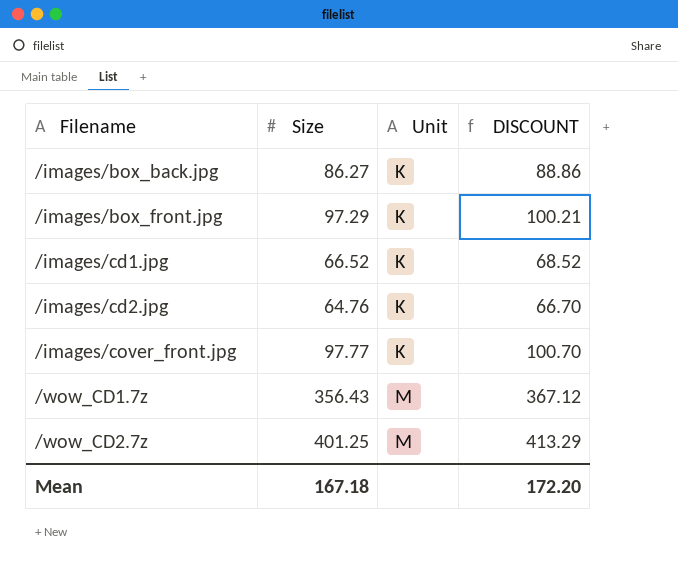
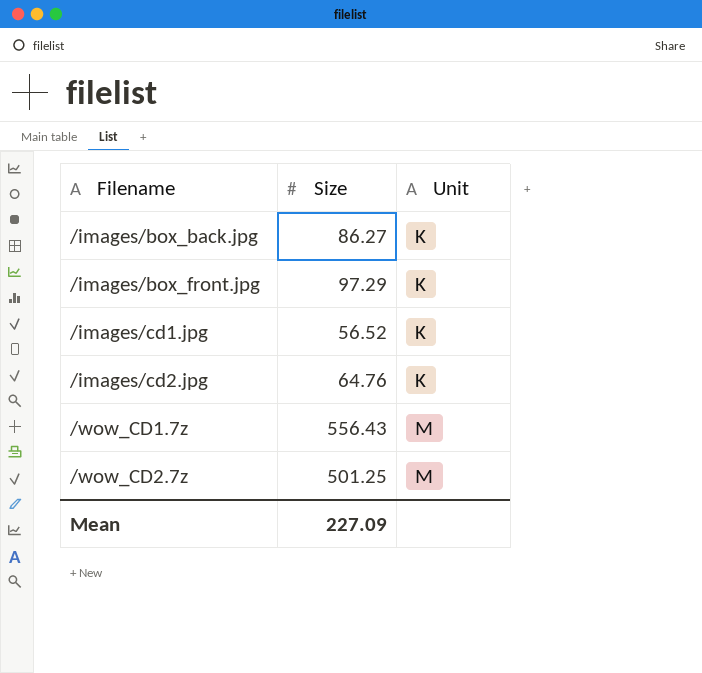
column DISCOUNT | formula: [Size] * 1.03 -> none
row /images/cover_front.jpg: 97.77 | K | 100.70 -> none
/images/cd1.jpg | Size: 66.52 -> 56.52
/wow_CD1.7z | Size: 356.43 -> 556.43
/wow_CD2.7z | Size: 401.25 -> 501.25
Mean | Size: 167.18 -> 227.09

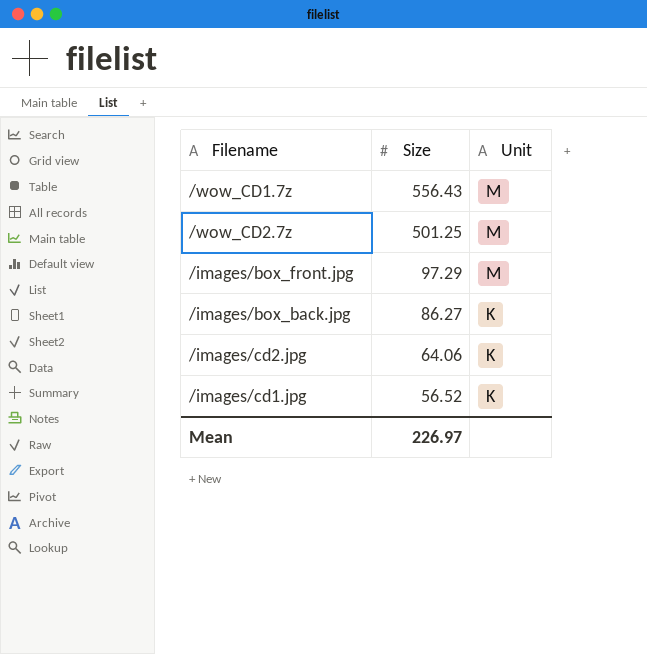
row order: Filename ascending -> Size descending
/images/box_front.jpg | Unit: K -> M
/images/cd2.jpg | Size: 64.76 -> 64.06
Mean | Size: 227.09 -> 226.97

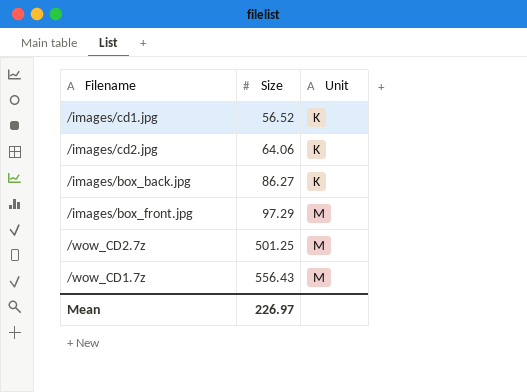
row order: Size descending -> Size ascending

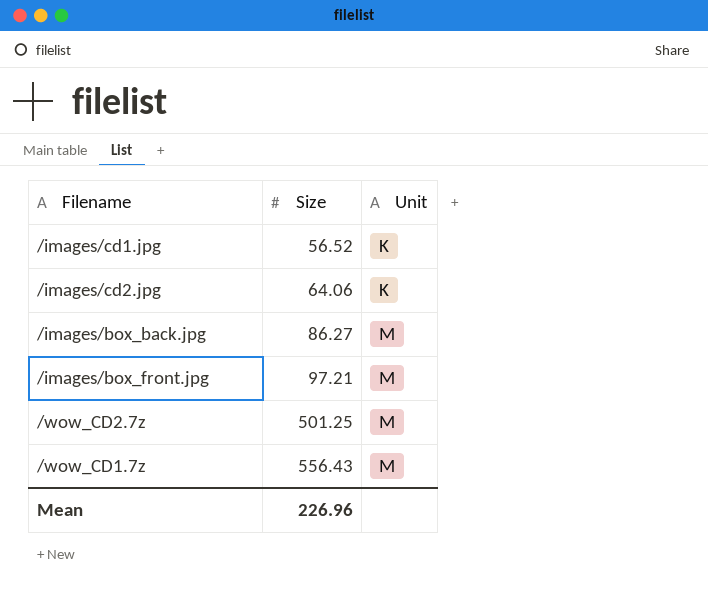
/images/box_back.jpg | Unit: K -> M
/images/box_front.jpg | Size: 97.29 -> 97.21
Mean | Size: 226.97 -> 226.96

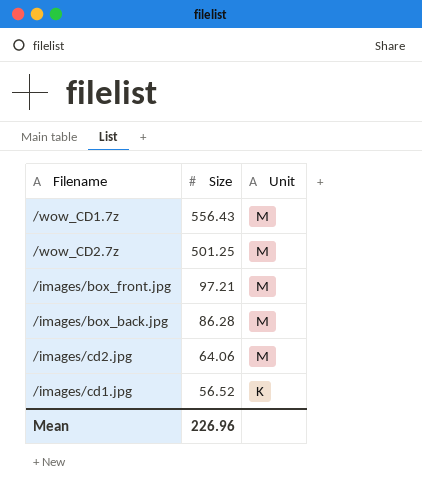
row order: Size ascending -> Size descending
/images/box_back.jpg | Size: 86.27 -> 86.28
/images/cd2.jpg | Unit: K -> M

